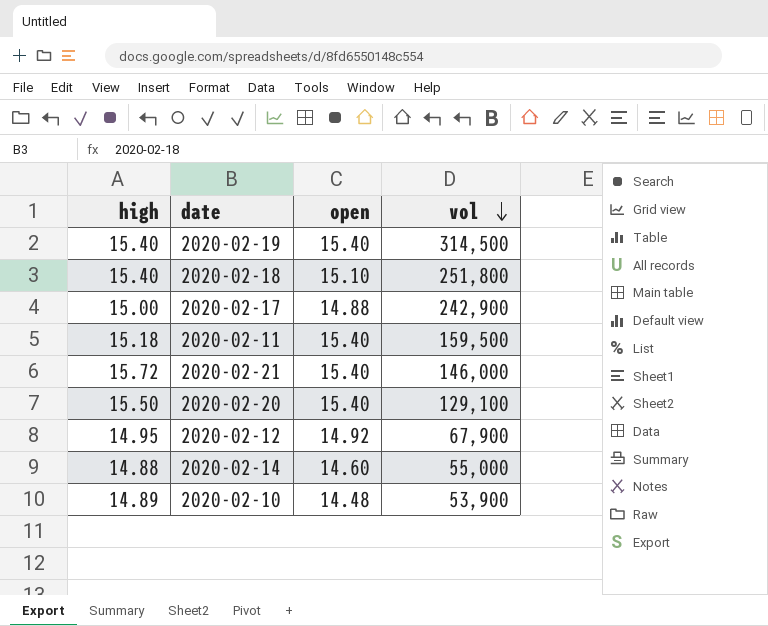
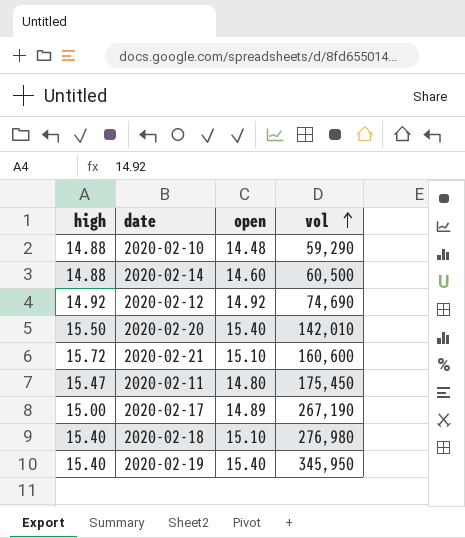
row order: vol descending -> vol ascending
2020-02-10 | high: 14.89 -> 14.88
2020-02-10 | vol: 53,900 -> 59,290
2020-02-14 | vol: 55,000 -> 60,500
2020-02-12 | high: 14.95 -> 14.92
2020-02-12 | vol: 67,900 -> 74,690
2020-02-20 | vol: 129,100 -> 142,010
2020-02-21 | open: 15.40 -> 15.10
2020-02-21 | vol: 146,000 -> 160,600
2020-02-11 | high: 15.18 -> 15.47
2020-02-11 | open: 15.40 -> 14.80
2020-02-11 | vol: 159,500 -> 175,450
2020-02-17 | open: 14.88 -> 14.89
2020-02-17 | vol: 242,900 -> 267,190
2020-02-18 | vol: 251,800 -> 276,980
2020-02-19 | vol: 314,500 -> 345,950

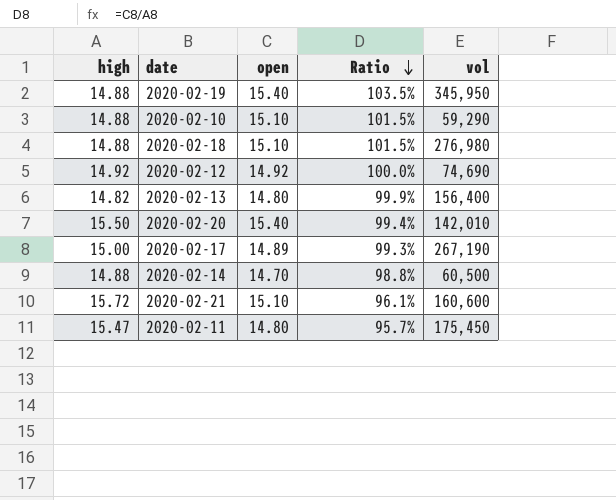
row order: vol ascending -> Ratio descending
column Ratio | formula: none -> [open] / [high]
2020-02-19 | high: 15.40 -> 14.88
2020-02-10 | open: 14.48 -> 15.10
2020-02-18 | high: 15.40 -> 14.88
row 2020-02-13: none -> 14.82 | 14.80 | 99.9% | 156,400
2020-02-14 | open: 14.60 -> 14.70

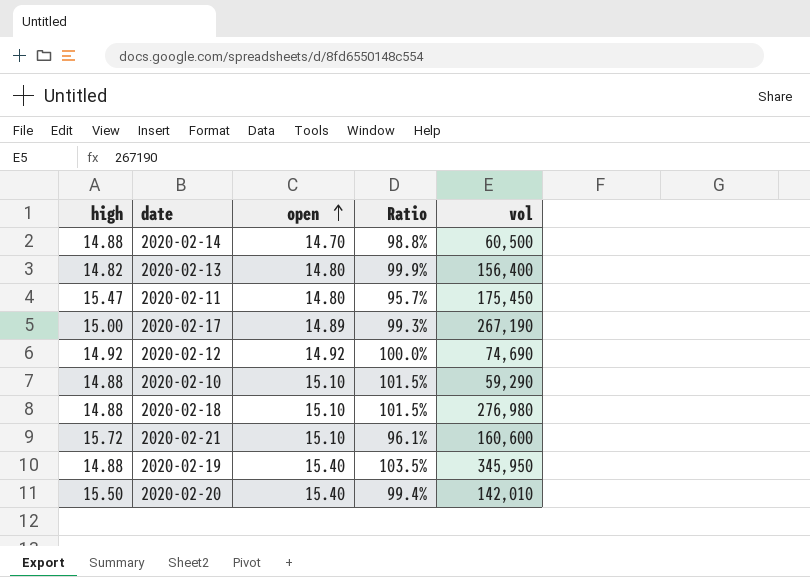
row order: Ratio descending -> open ascending

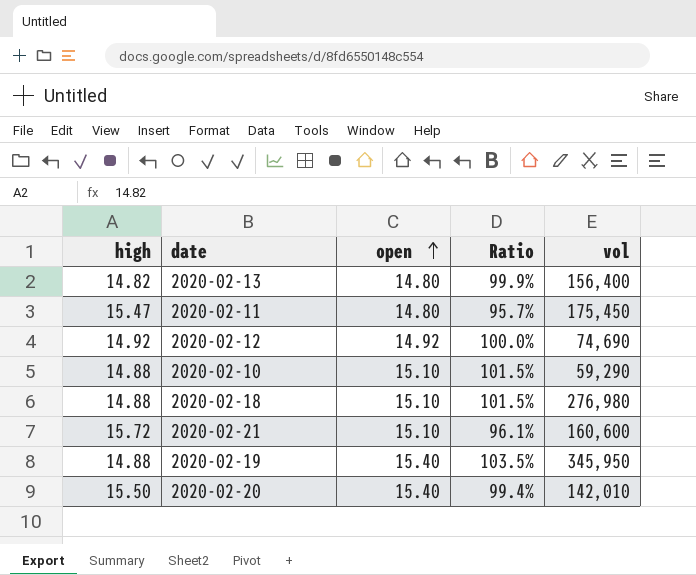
row 2020-02-14: 14.88 | 14.70 | 98.8% | 60,500 -> none
row 2020-02-17: 15.00 | 14.89 | 99.3% | 267,190 -> none

